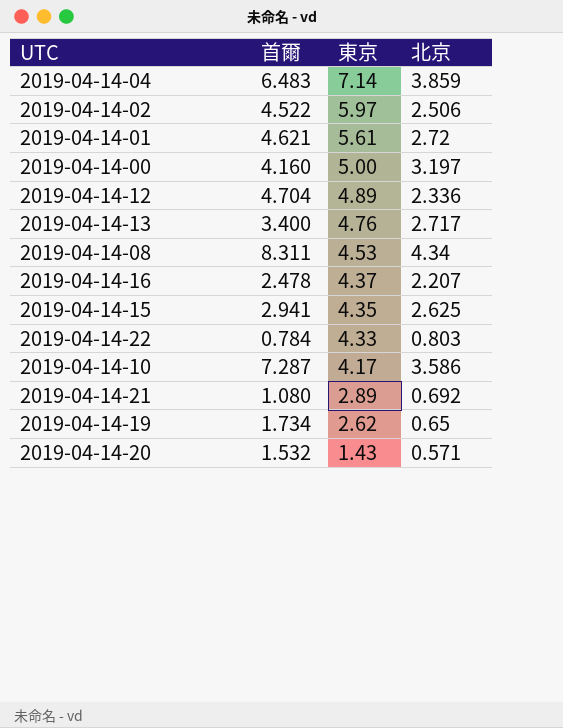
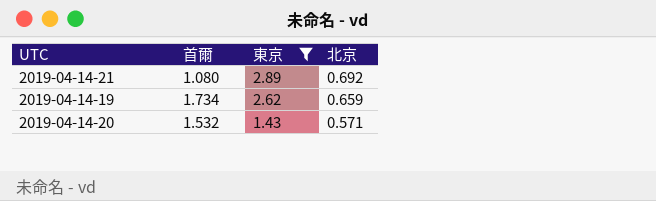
filter: none -> 東京 <= 2.89
2019-04-14-19 | 北京: 0.65 -> 0.659

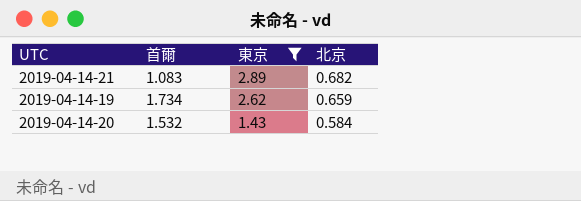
2019-04-14-21 | 首爾: 1.080 -> 1.083
2019-04-14-21 | 北京: 0.692 -> 0.682
2019-04-14-20 | 北京: 0.571 -> 0.584

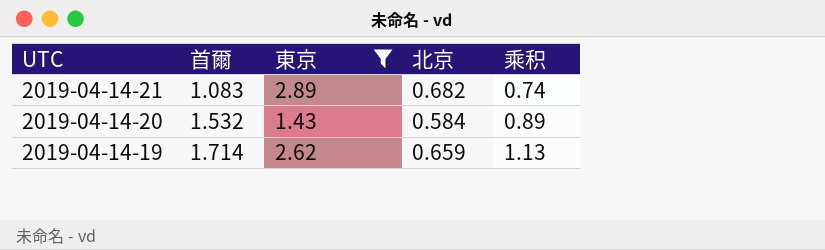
row order: 東京 descending -> UTC descending
column 乘积 | formula: none -> [首爾] * [北京]
2019-04-14-19 | 首爾: 1.734 -> 1.714

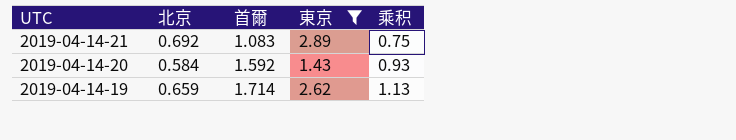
column 北京 | position: 4 -> 2
2019-04-14-21 | 北京: 0.682 -> 0.692
2019-04-14-21 | 乘积: 0.74 -> 0.75
2019-04-14-20 | 首爾: 1.532 -> 1.592
2019-04-14-20 | 乘积: 0.89 -> 0.93

